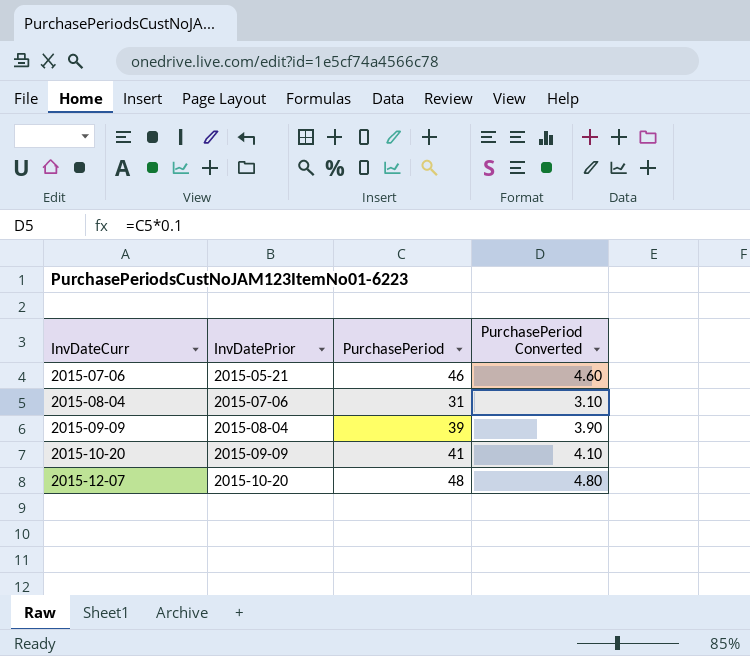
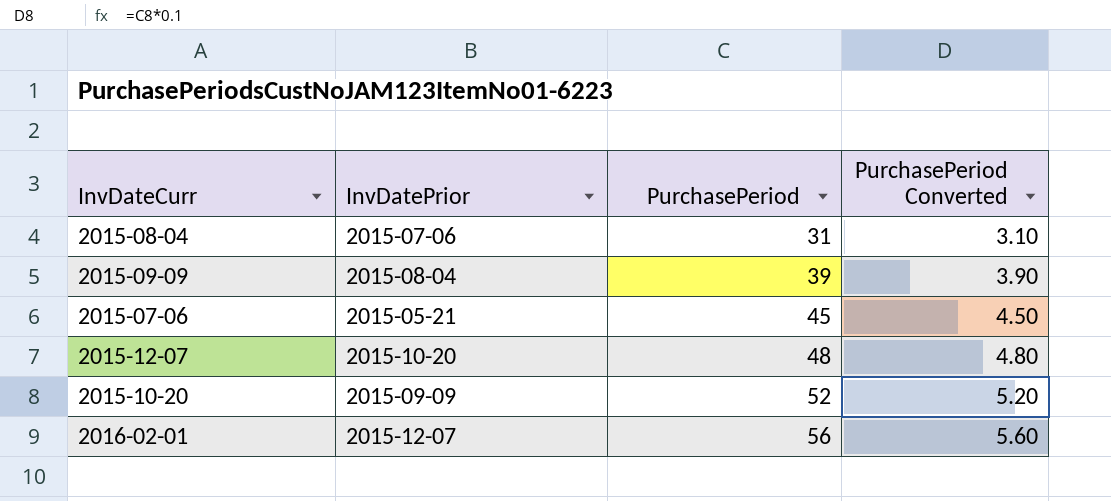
row order: InvDateCurr ascending -> PurchasePeriod ascending
2015-07-06 | PurchasePeriod: 46 -> 45
2015-07-06 | PurchasePeriod Converted: 4.60 -> 4.50
2015-10-20 | PurchasePeriod: 41 -> 52
2015-10-20 | PurchasePeriod Converted: 4.10 -> 5.20
row 2016-02-01: none -> 2015-12-07 | 56 | 5.60

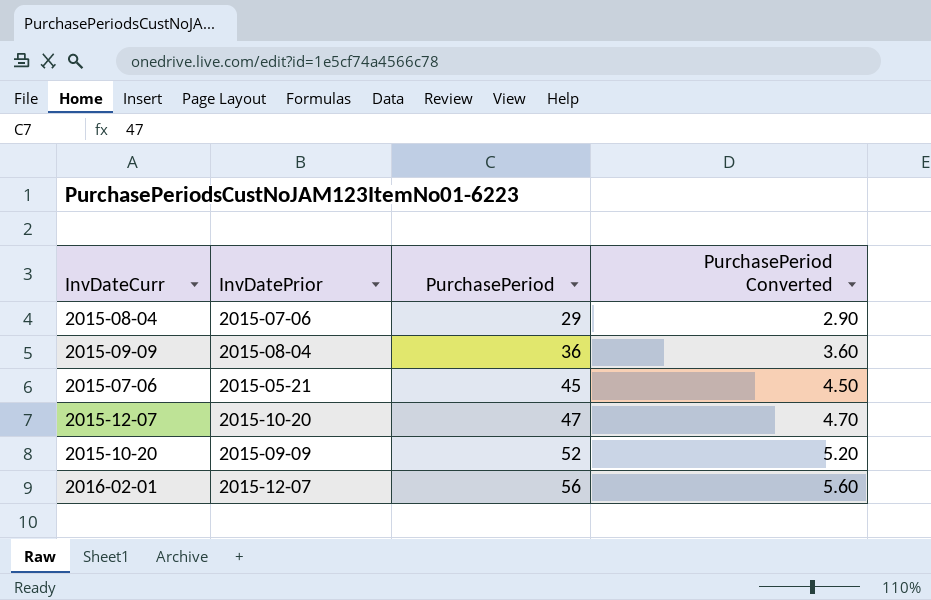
2015-08-04 | PurchasePeriod: 31 -> 29
2015-08-04 | PurchasePeriod Converted: 3.10 -> 2.90
2015-09-09 | PurchasePeriod: 39 -> 36
2015-09-09 | PurchasePeriod Converted: 3.90 -> 3.60
2015-12-07 | PurchasePeriod: 48 -> 47
2015-12-07 | PurchasePeriod Converted: 4.80 -> 4.70

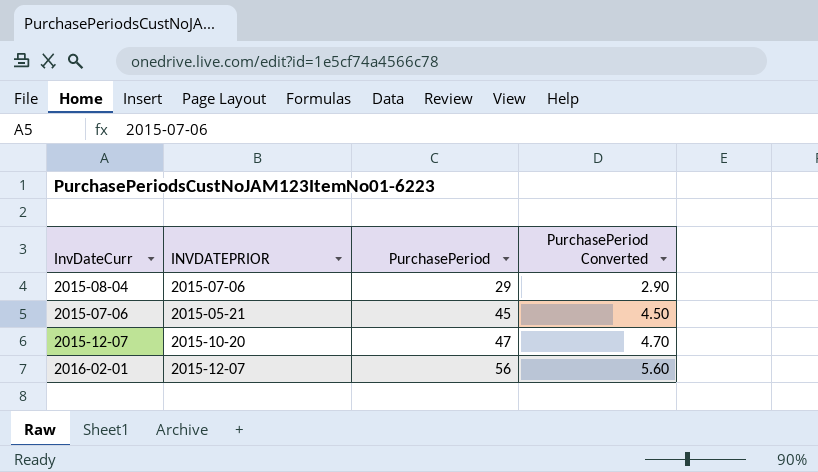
column name: InvDatePrior -> INVDATEPRIOR
row 2015-09-09: 2015-08-04 | 36 | 3.60 -> none
row 2015-10-20: 2015-09-09 | 52 | 5.20 -> none

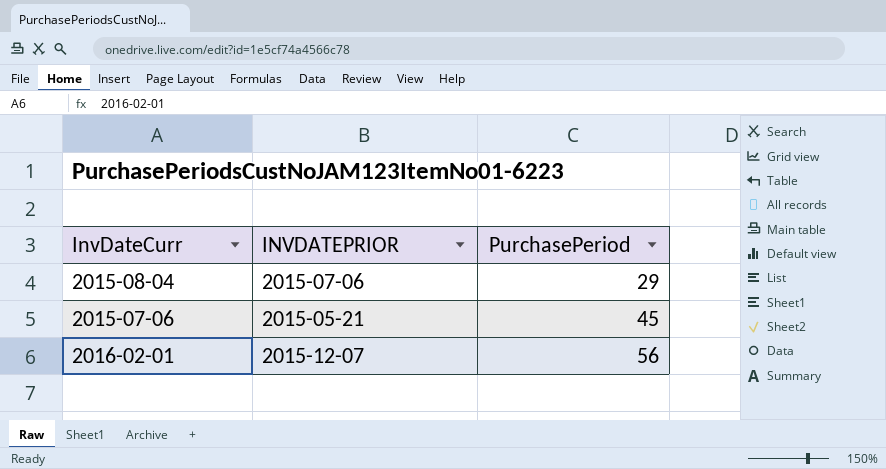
column PurchasePeriod Converted | formula: [PurchasePeriod] * 0.1 -> none
row 2015-12-07: 2015-10-20 | 47 | 4.70 -> none

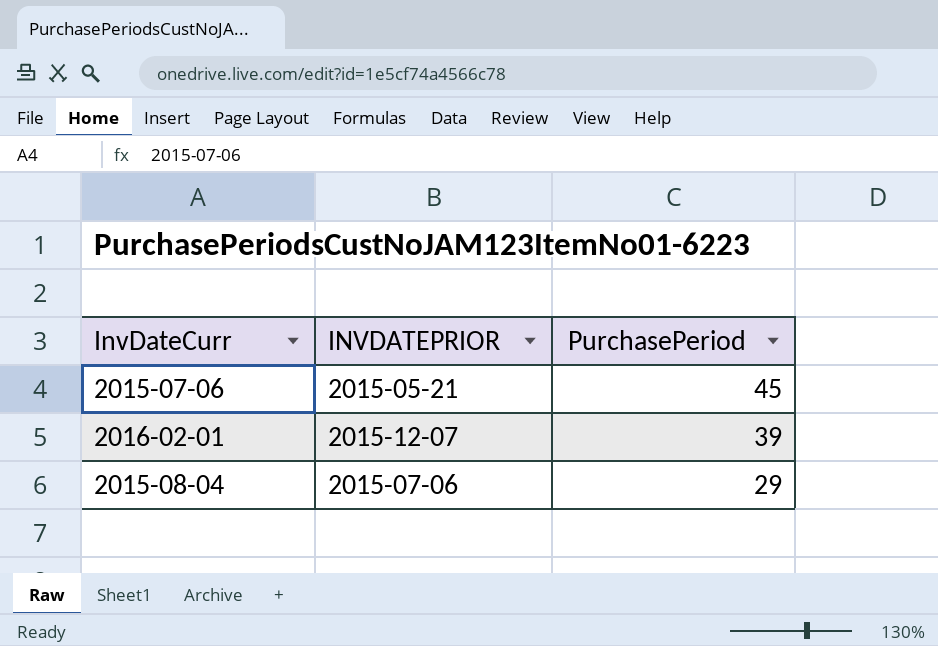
row order: PurchasePeriod ascending -> PurchasePeriod descending
2016-02-01 | PurchasePeriod: 56 -> 39

